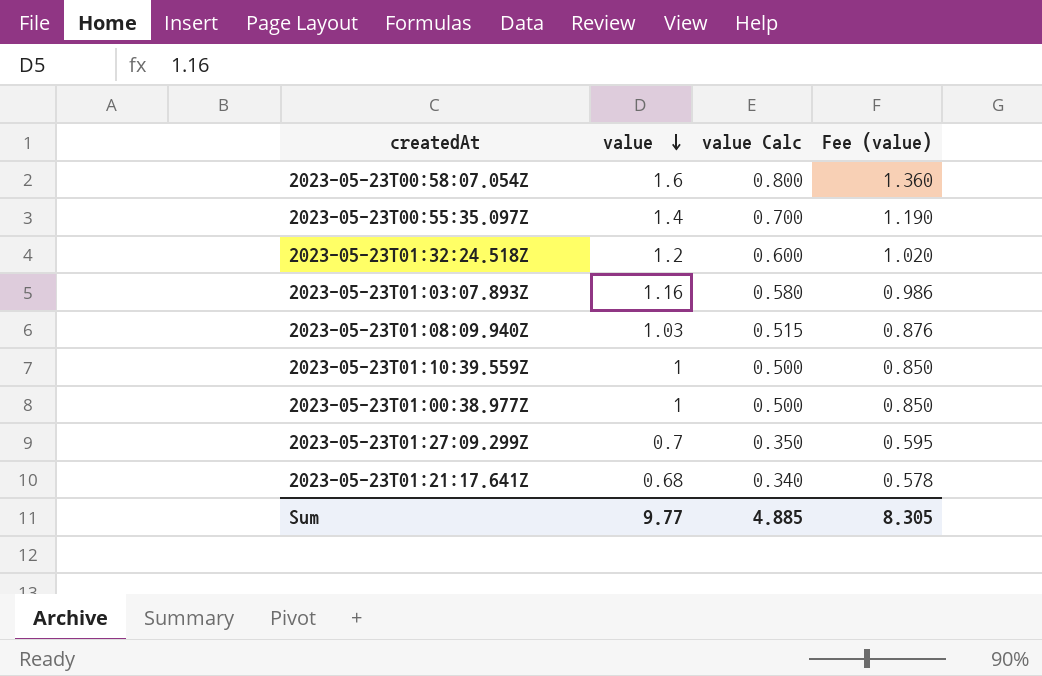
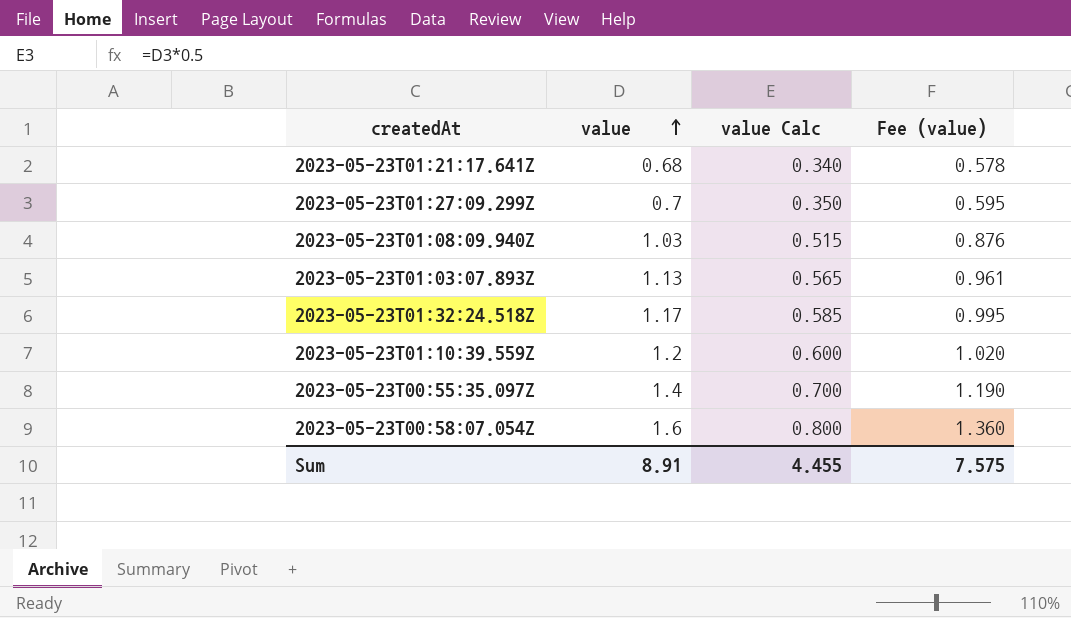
row order: value descending -> value ascending
row 2023-05-23T01:00:38.977Z: 1 | 0.500 | 0.850 -> none
2023-05-23T01:03:07.893Z | value: 1.16 -> 1.13
2023-05-23T01:03:07.893Z | value Calc: 0.580 -> 0.565
2023-05-23T01:03:07.893Z | Fee (value): 0.986 -> 0.961
2023-05-23T01:32:24.518Z | value: 1.2 -> 1.17
2023-05-23T01:32:24.518Z | value Calc: 0.600 -> 0.585
2023-05-23T01:32:24.518Z | Fee (value): 1.020 -> 0.995
2023-05-23T01:10:39.559Z | value: 1 -> 1.2
2023-05-23T01:10:39.559Z | value Calc: 0.500 -> 0.600
2023-05-23T01:10:39.559Z | Fee (value): 0.850 -> 1.020
Sum | value: 9.77 -> 8.91
Sum | value Calc: 4.885 -> 4.455
Sum | Fee (value): 8.305 -> 7.575

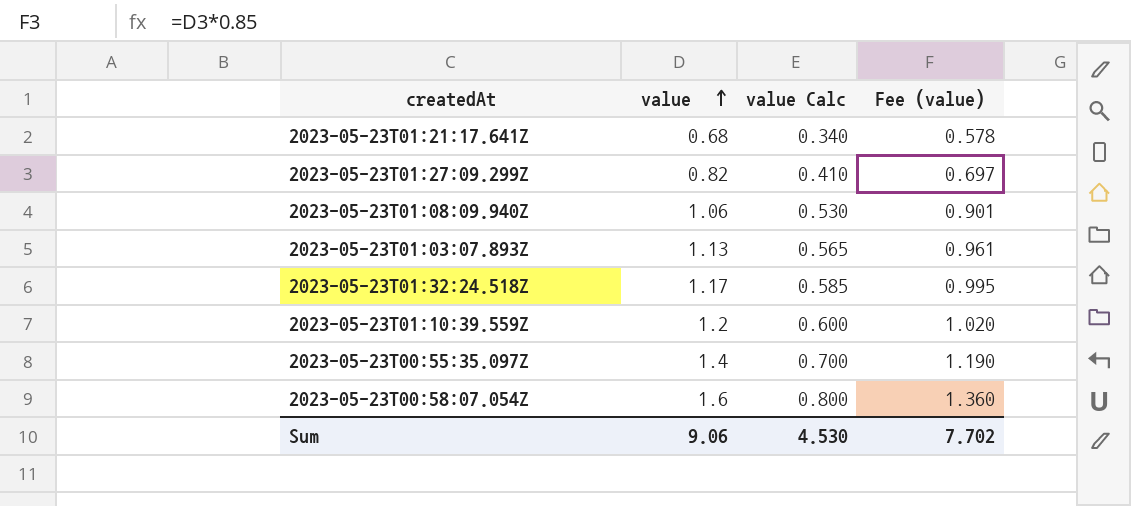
2023-05-23T01:27:09.299Z | value: 0.7 -> 0.82
2023-05-23T01:27:09.299Z | value Calc: 0.350 -> 0.410
2023-05-23T01:27:09.299Z | Fee (value): 0.595 -> 0.697
2023-05-23T01:08:09.940Z | value: 1.03 -> 1.06
2023-05-23T01:08:09.940Z | value Calc: 0.515 -> 0.530
2023-05-23T01:08:09.940Z | Fee (value): 0.876 -> 0.901
Sum | value: 8.91 -> 9.06
Sum | value Calc: 4.455 -> 4.530
Sum | Fee (value): 7.575 -> 7.702

